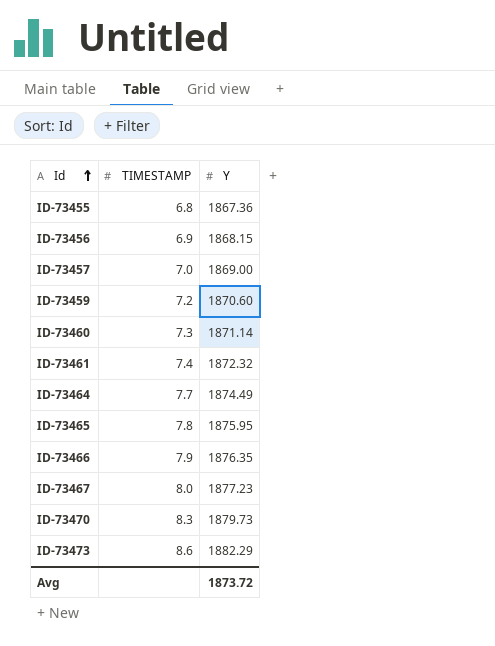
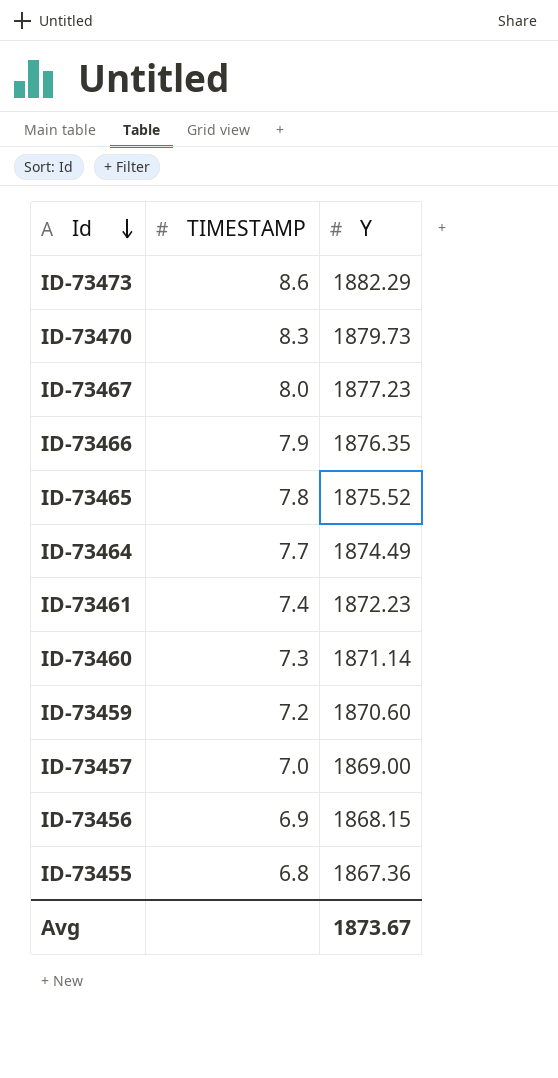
row order: Id ascending -> Id descending
ID-73465 | Y: 1875.95 -> 1875.52
ID-73461 | Y: 1872.32 -> 1872.23
Avg | Y: 1873.72 -> 1873.67

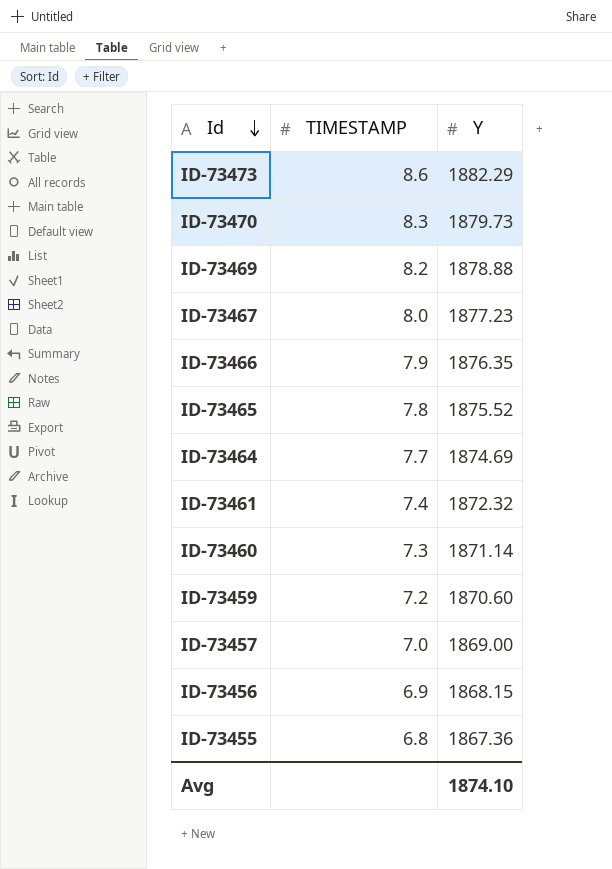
row ID-73469: none -> 8.2 | 1878.88
ID-73464 | Y: 1874.49 -> 1874.69
ID-73461 | Y: 1872.23 -> 1872.32
Avg | Y: 1873.67 -> 1874.10

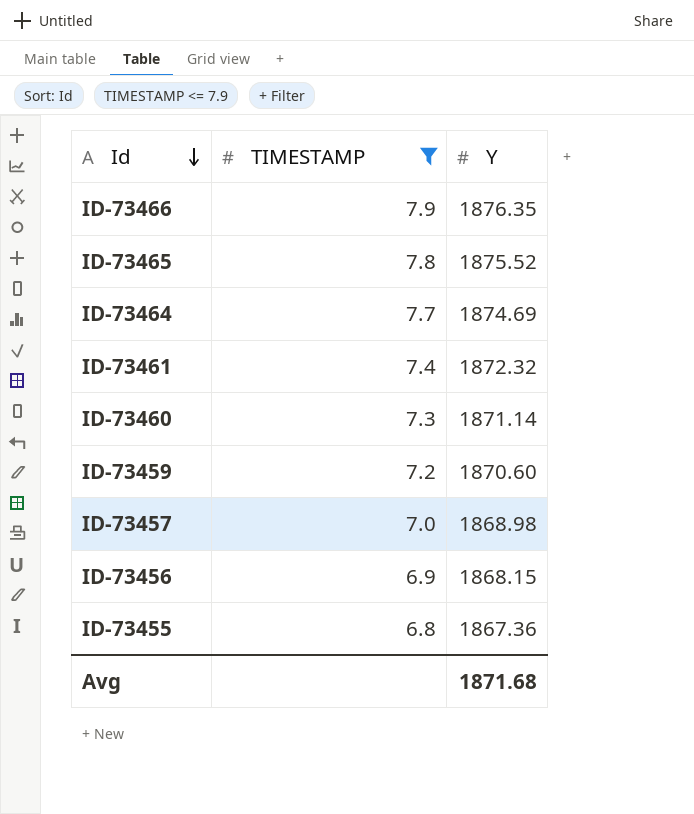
filter: none -> TIMESTAMP <= 7.9
ID-73457 | Y: 1869.00 -> 1868.98
Avg | Y: 1874.10 -> 1871.68

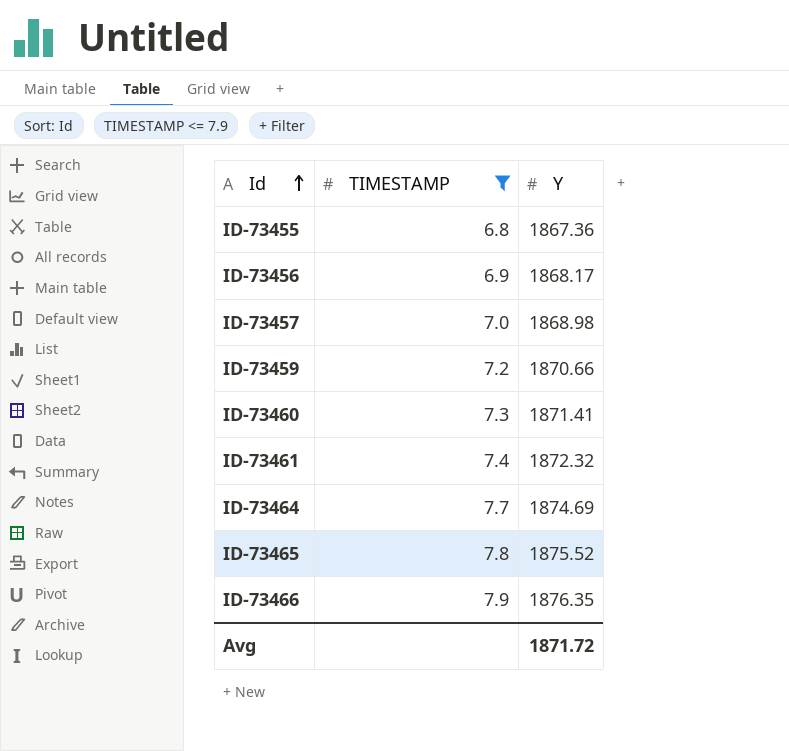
row order: Id descending -> Id ascending
ID-73456 | Y: 1868.15 -> 1868.17
ID-73459 | Y: 1870.60 -> 1870.66
ID-73460 | Y: 1871.14 -> 1871.41
Avg | Y: 1871.68 -> 1871.72

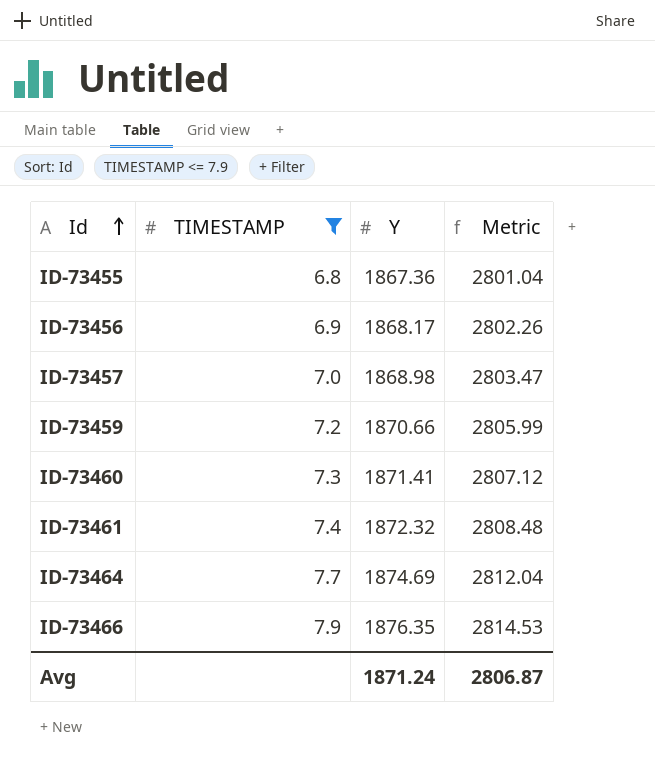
column Metric | formula: none -> [Y] * 1.5
row ID-73465: 7.8 | 1875.52 -> none
Avg | Y: 1871.72 -> 1871.24

